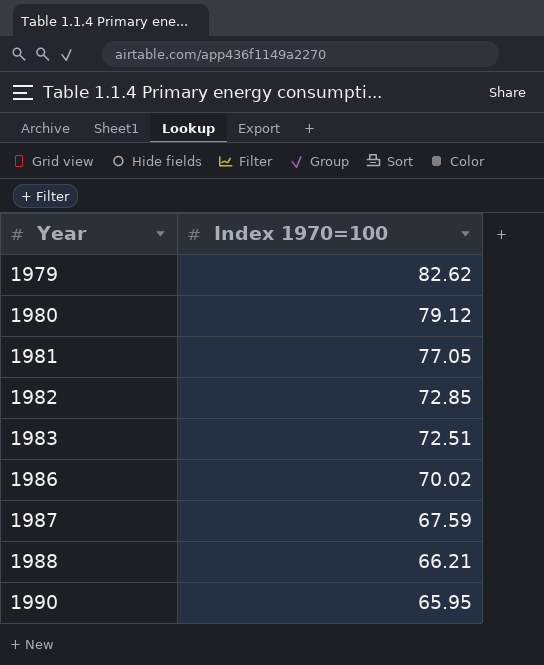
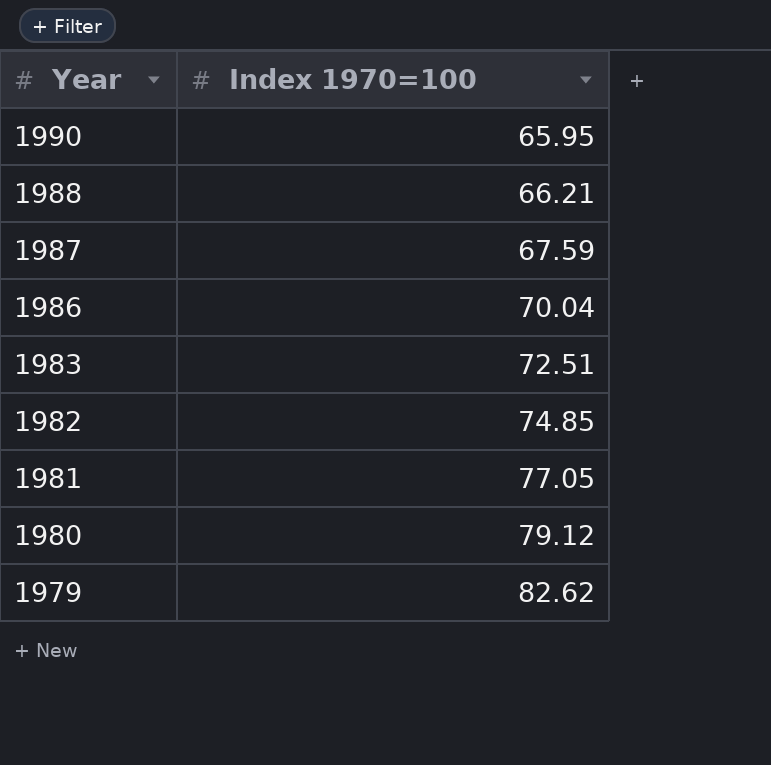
row order: Year ascending -> Year descending
1986 | Index 1970=100: 70.02 -> 70.04
1982 | Index 1970=100: 72.85 -> 74.85

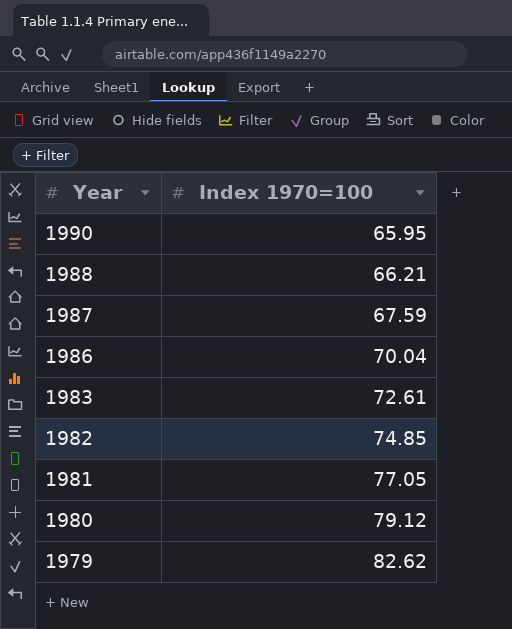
1983 | Index 1970=100: 72.51 -> 72.61

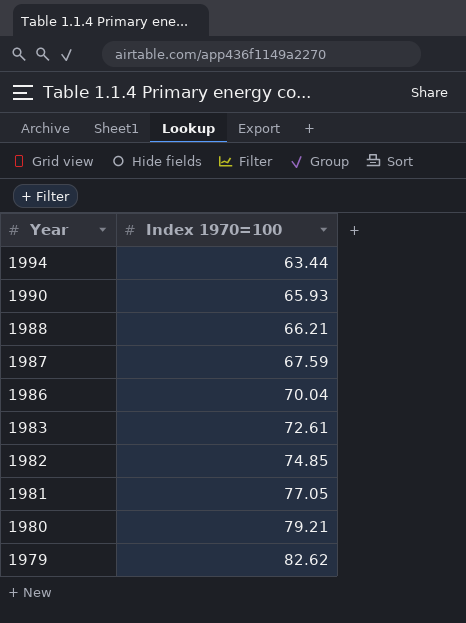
row 1994: none -> 63.44
1990 | Index 1970=100: 65.95 -> 65.93
1980 | Index 1970=100: 79.12 -> 79.21

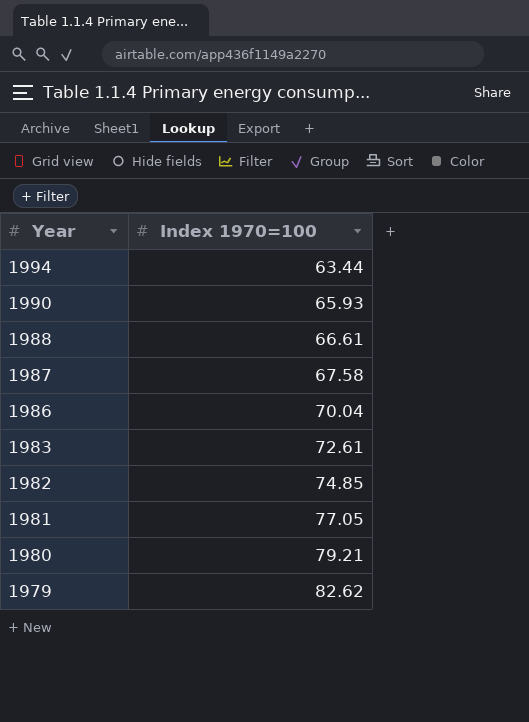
1988 | Index 1970=100: 66.21 -> 66.61
1987 | Index 1970=100: 67.59 -> 67.58

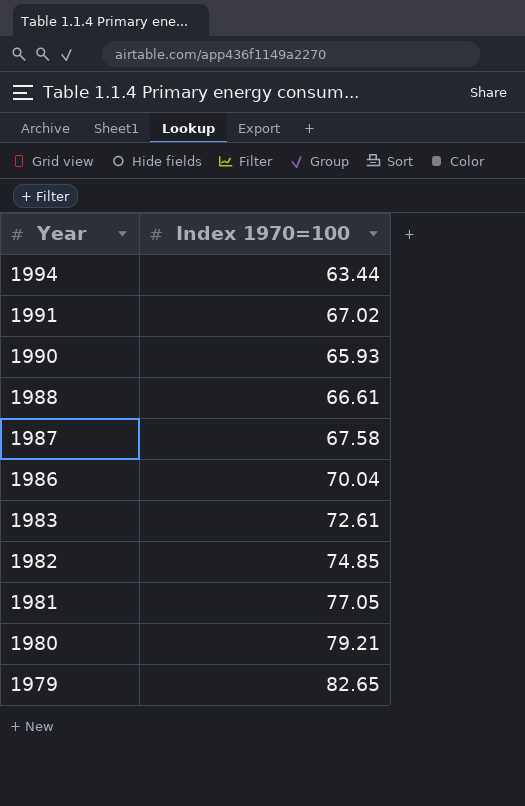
row 1991: none -> 67.02
1979 | Index 1970=100: 82.62 -> 82.65

